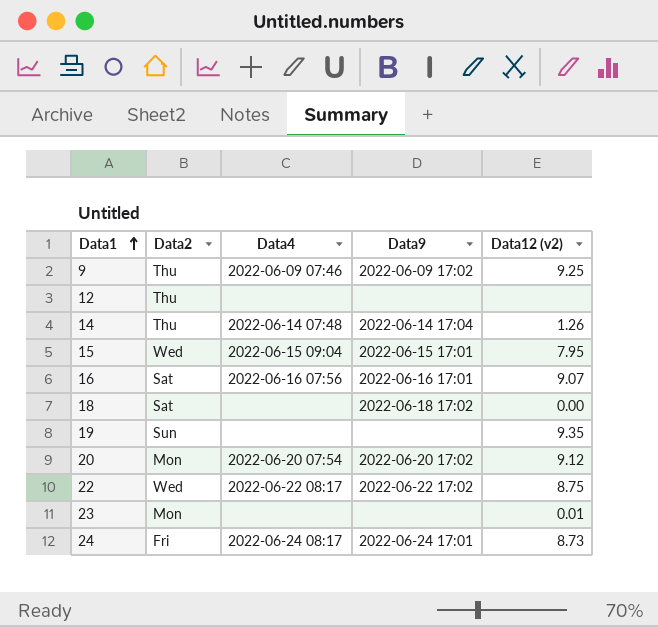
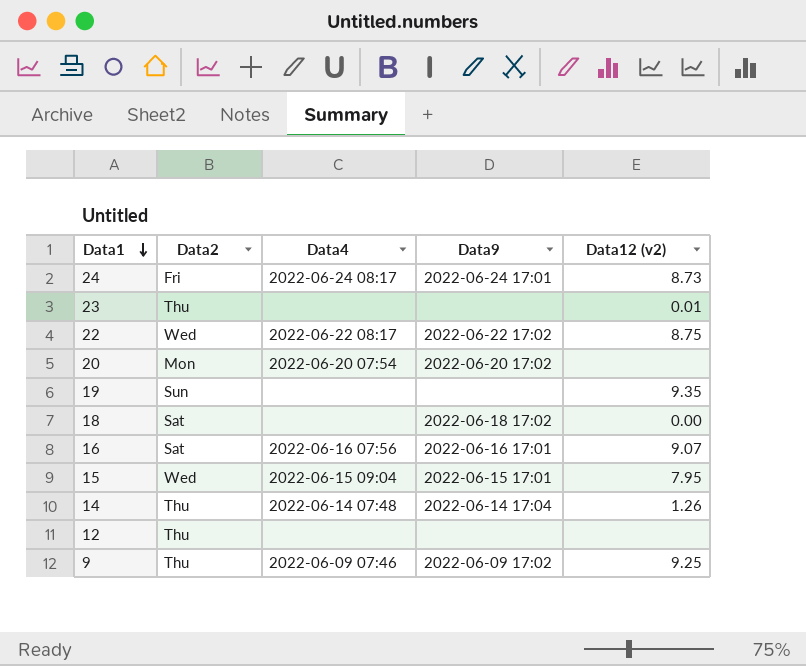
row order: Data1 ascending -> Data1 descending
23 | Data2: Mon -> Thu
20 | Data12 (v2): 9.12 -> none

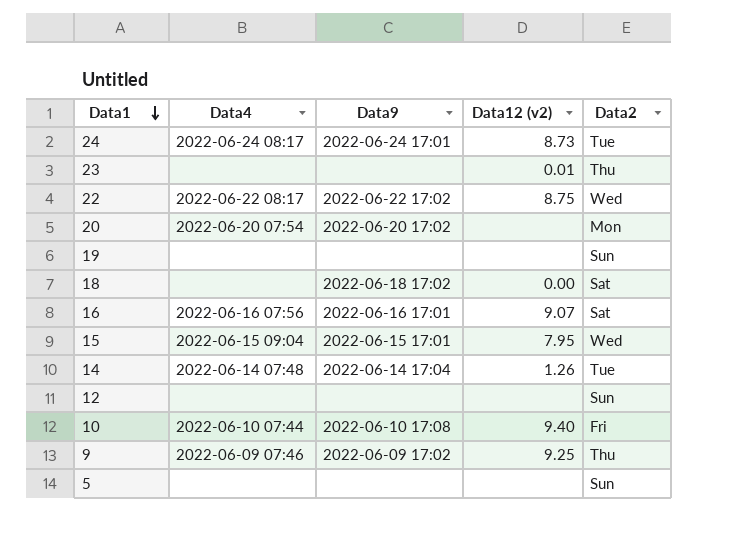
column Data2 | position: 2 -> 5
24 | Data2: Fri -> Tue
19 | Data12 (v2): 9.35 -> none
14 | Data2: Thu -> Tue
12 | Data2: Thu -> Sun
row 10: none -> 2022-06-10 07:44 | 2022-06-10 17:08 | 9.40 | Fri
row 5: none -> none | none | none | Sun

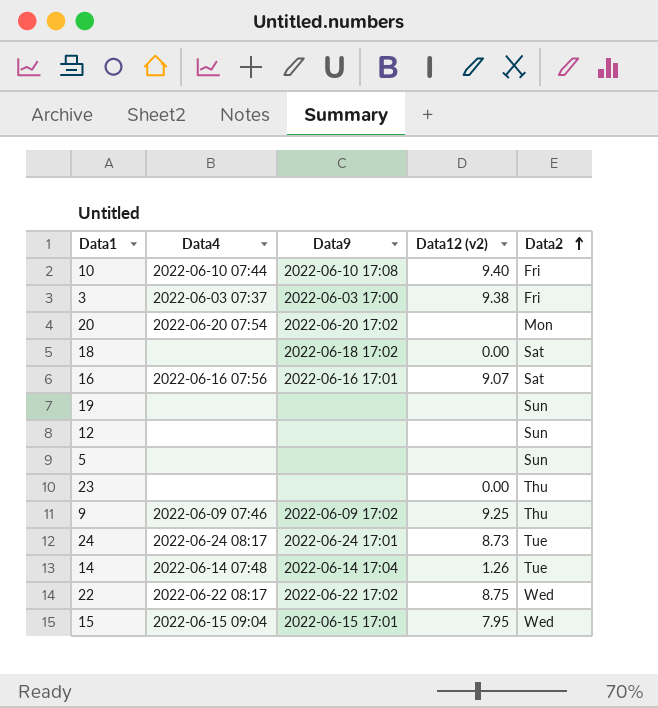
row order: Data1 descending -> Data2 ascending
row 3: none -> 2022-06-03 07:37 | 2022-06-03 17:00 | 9.38 | Fri
23 | Data12 (v2): 0.01 -> 0.00

